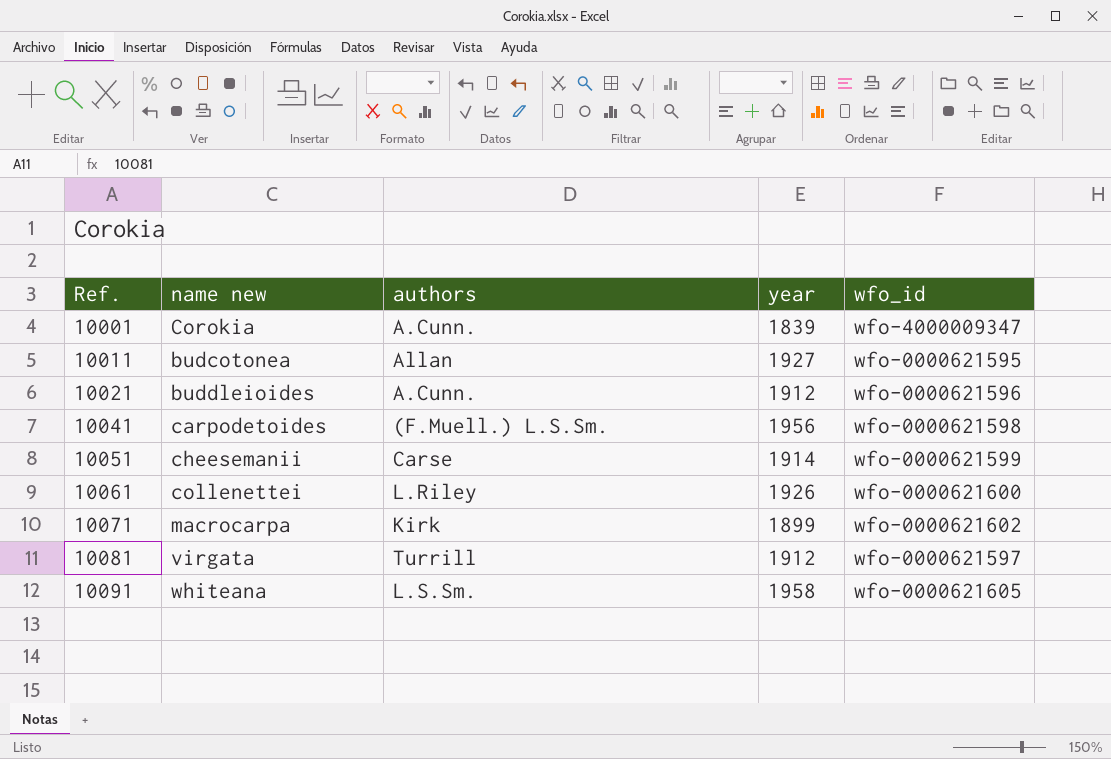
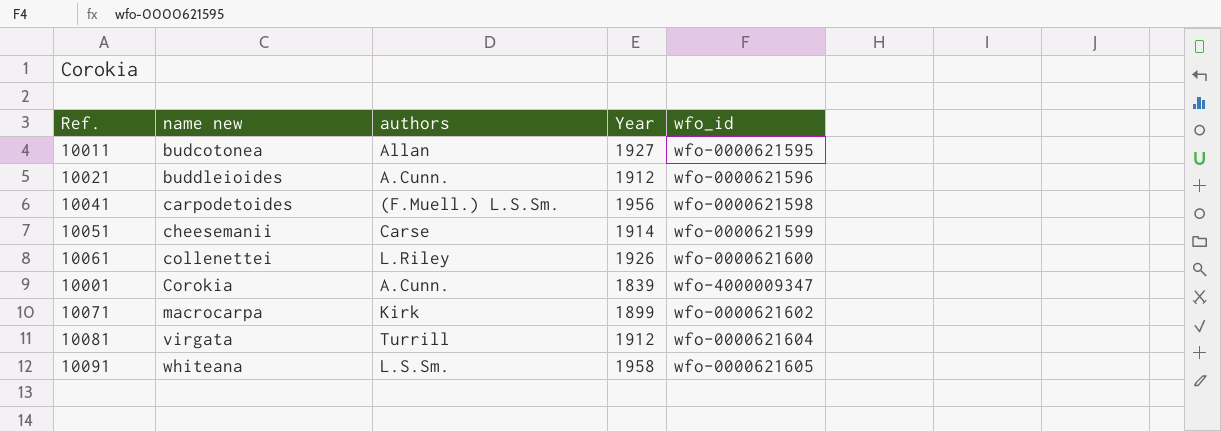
row order: Ref. ascending -> name new ascending
column name: year -> Year
10081 | wfo_id: wfo-0000621597 -> wfo-0000621604

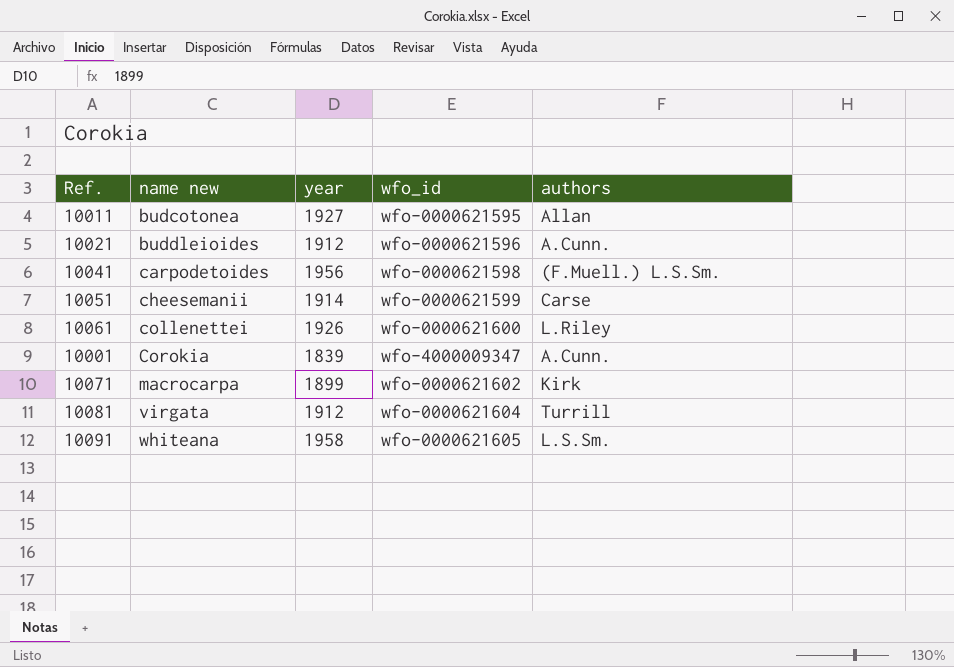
column name: Year -> year
column authors | position: 3 -> 5

